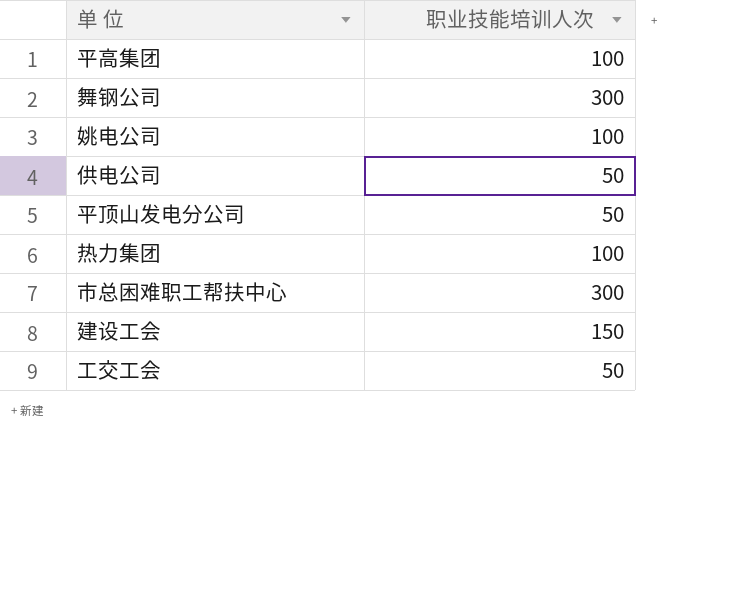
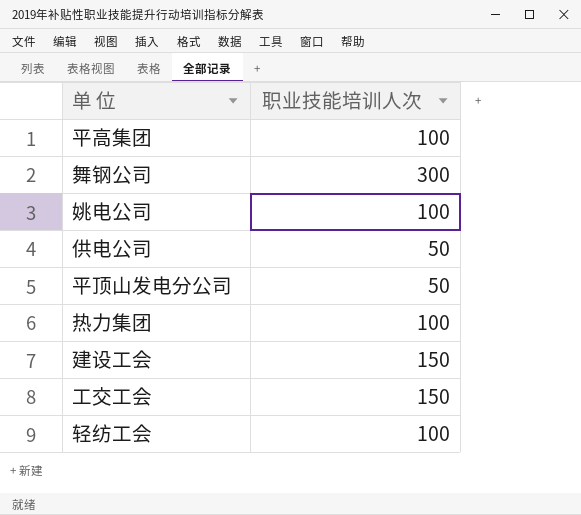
row 市总困难职工帮扶中心: 300 -> none
工交工会 | 职业技能培训人次: 50 -> 150
row 轻纺工会: none -> 100

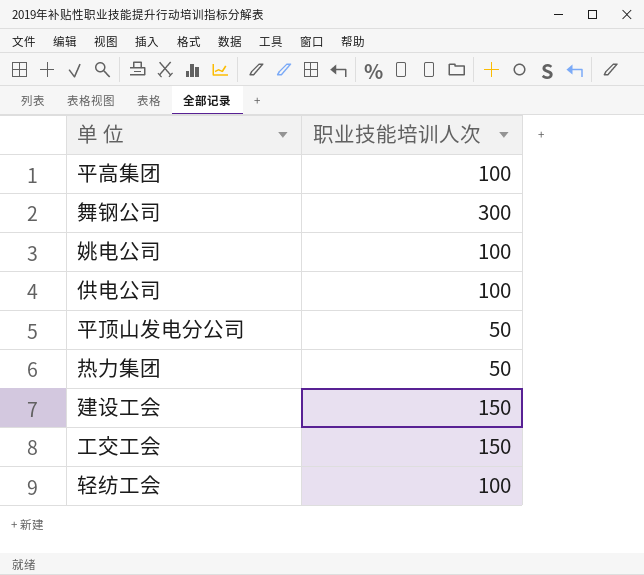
供电公司 | 职业技能培训人次: 50 -> 100
热力集团 | 职业技能培训人次: 100 -> 50

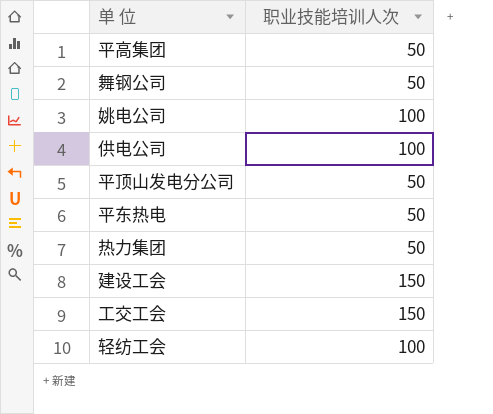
平高集团 | 职业技能培训人次: 100 -> 50
舞钢公司 | 职业技能培训人次: 300 -> 50
row 平东热电: none -> 50

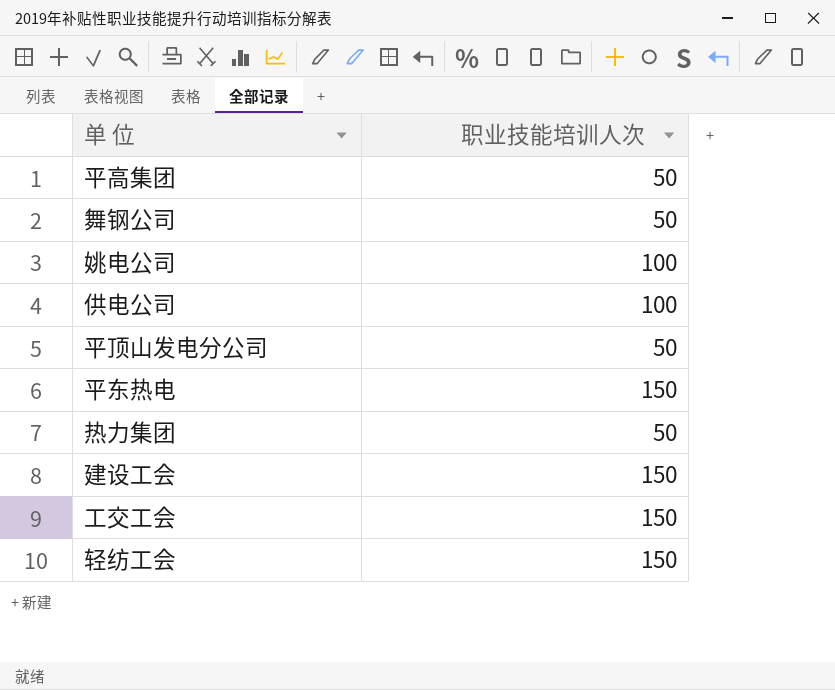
平东热电 | 职业技能培训人次: 50 -> 150
轻纺工会 | 职业技能培训人次: 100 -> 150

